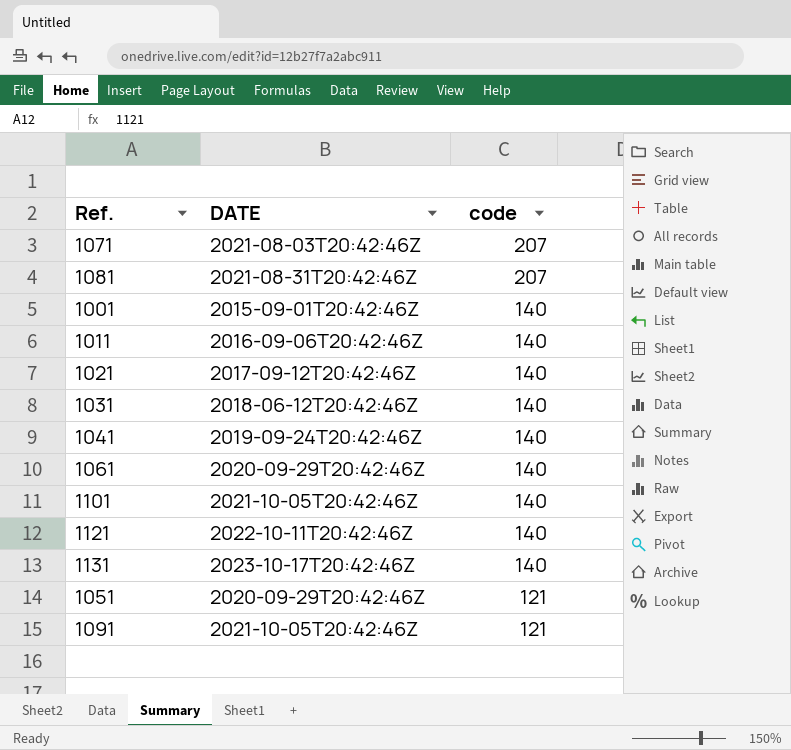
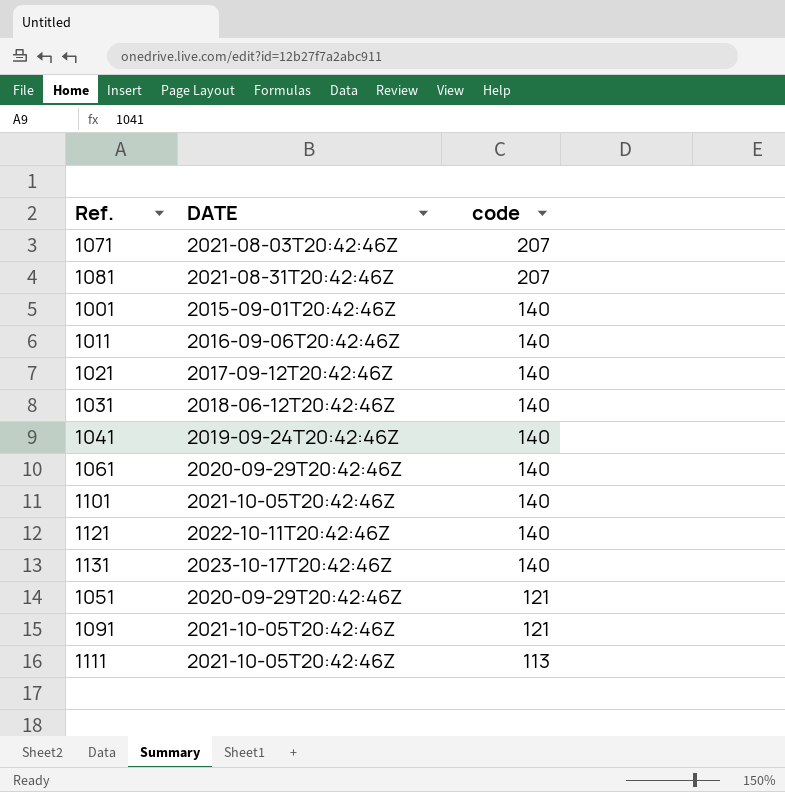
row 1111: none -> 2021-10-05T20:42:46Z | 113

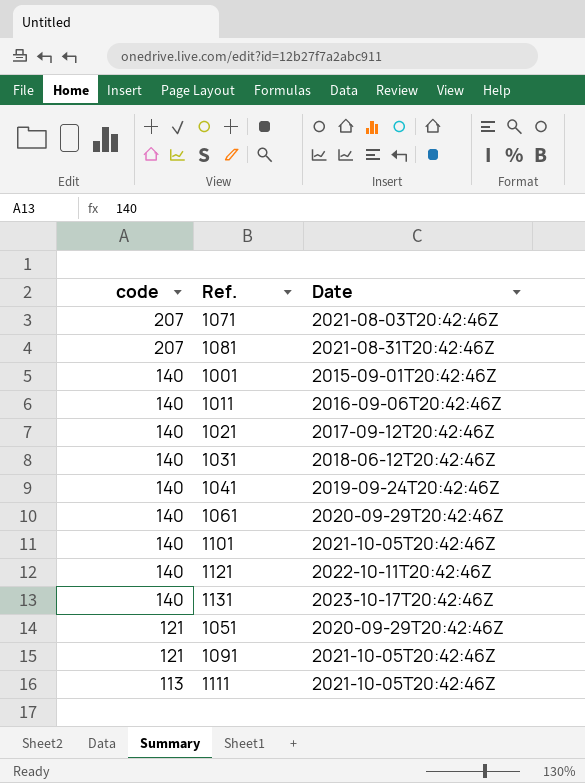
column code | position: 3 -> 1
column name: DATE -> Date

